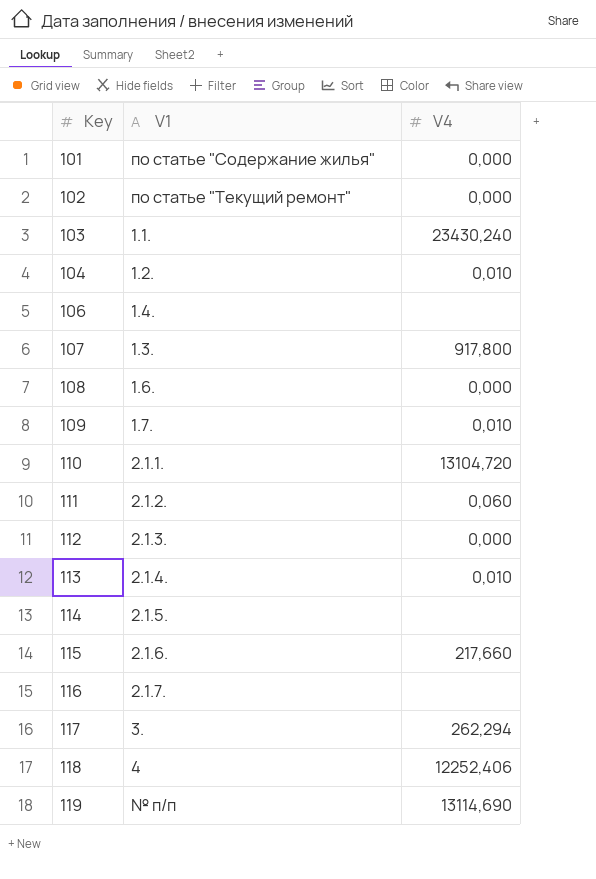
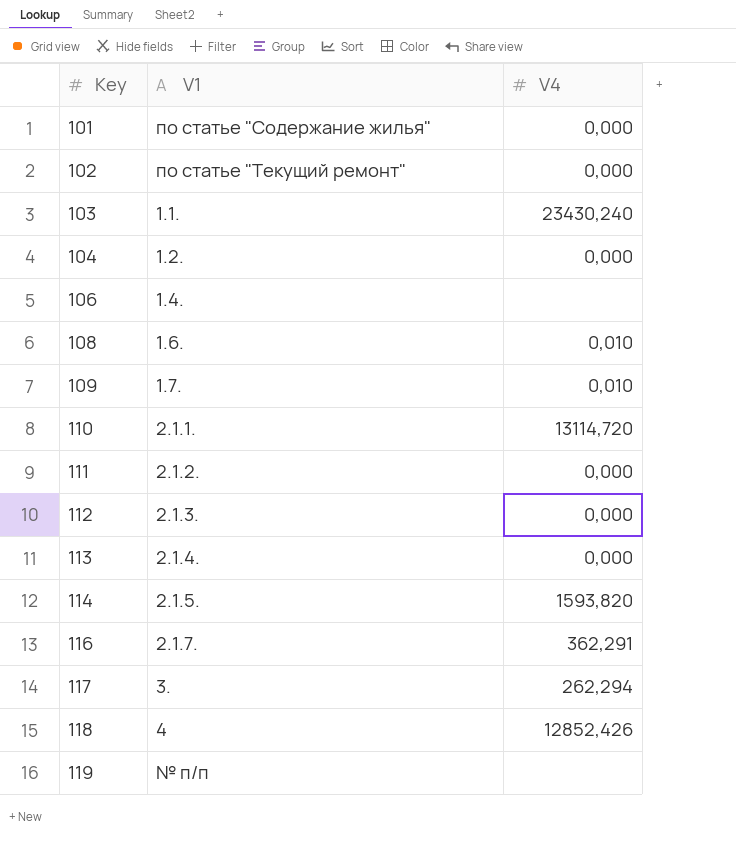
row 107: 1.3. | 917,800 -> none
row 115: 2.1.6. | 217,660 -> none
104 | V4: 0,010 -> 0,000
108 | V4: 0,000 -> 0,010
110 | V4: 13104,720 -> 13114,720
111 | V4: 0,060 -> 0,000
113 | V4: 0,010 -> 0,000
114 | V4: none -> 1593,820
116 | V4: none -> 362,291
118 | V4: 12252,406 -> 12852,426
119 | V4: 13114,690 -> none

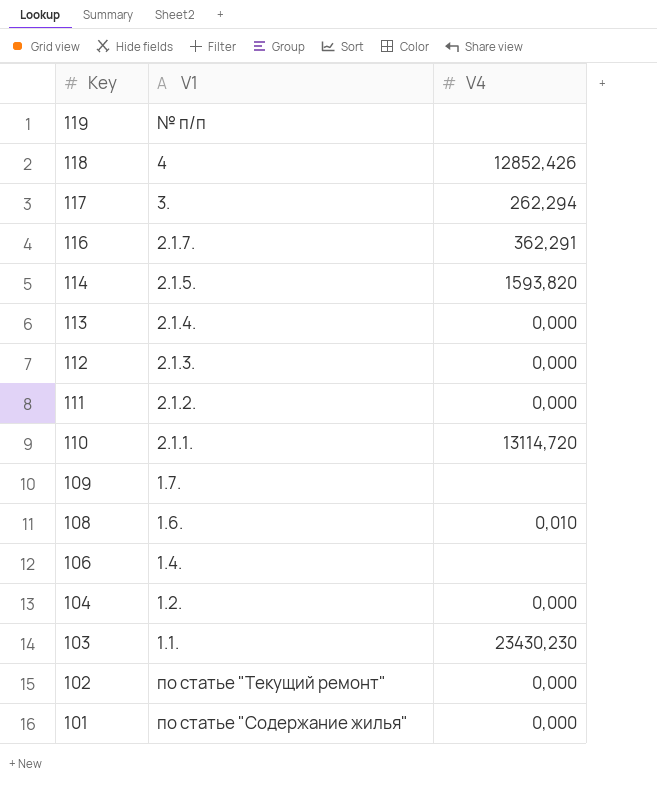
row order: Key ascending -> Key descending
109 | V4: 0,010 -> none
103 | V4: 23430,240 -> 23430,230

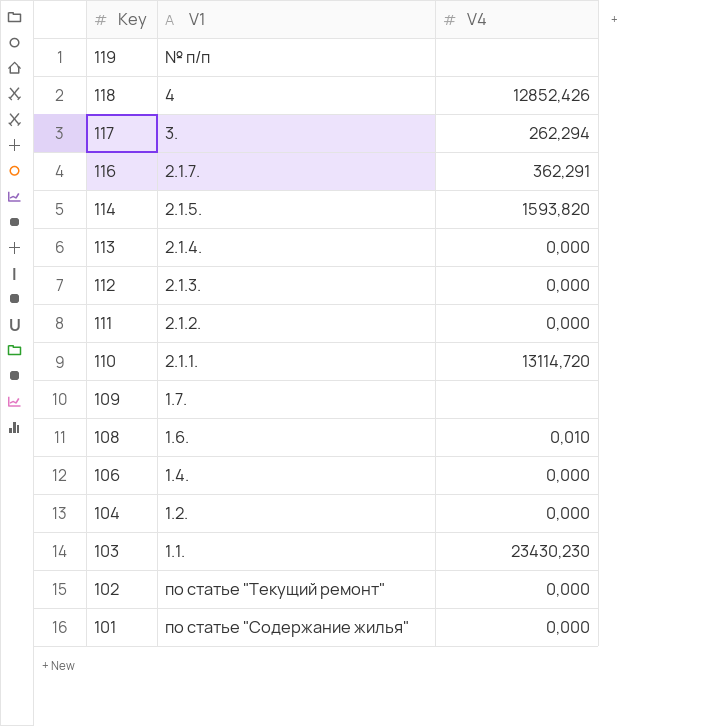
106 | V4: none -> 0,000

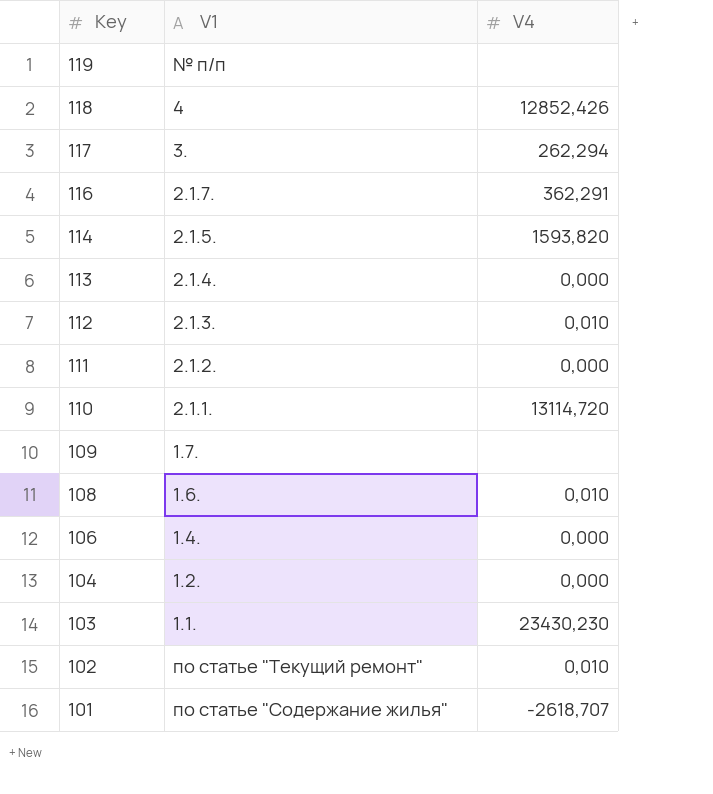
112 | V4: 0,000 -> 0,010
102 | V4: 0,000 -> 0,010
101 | V4: 0,000 -> -2618,707

